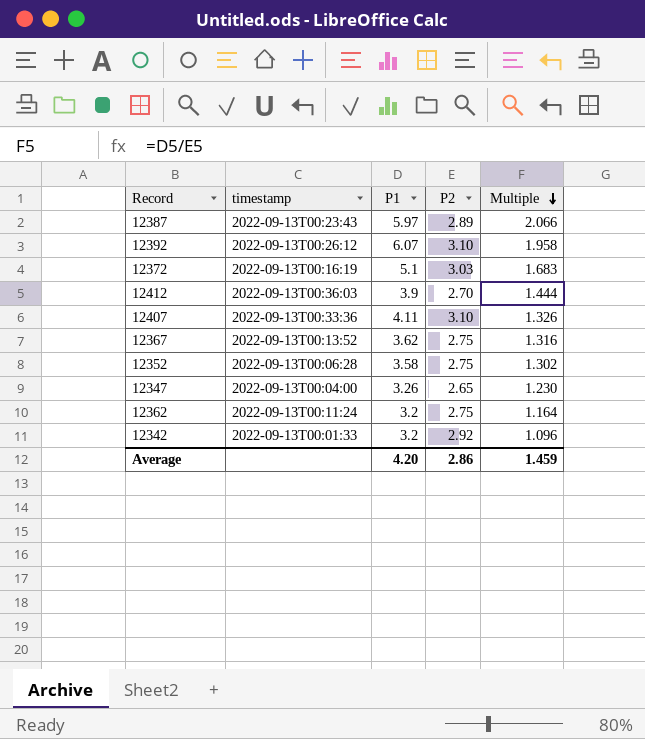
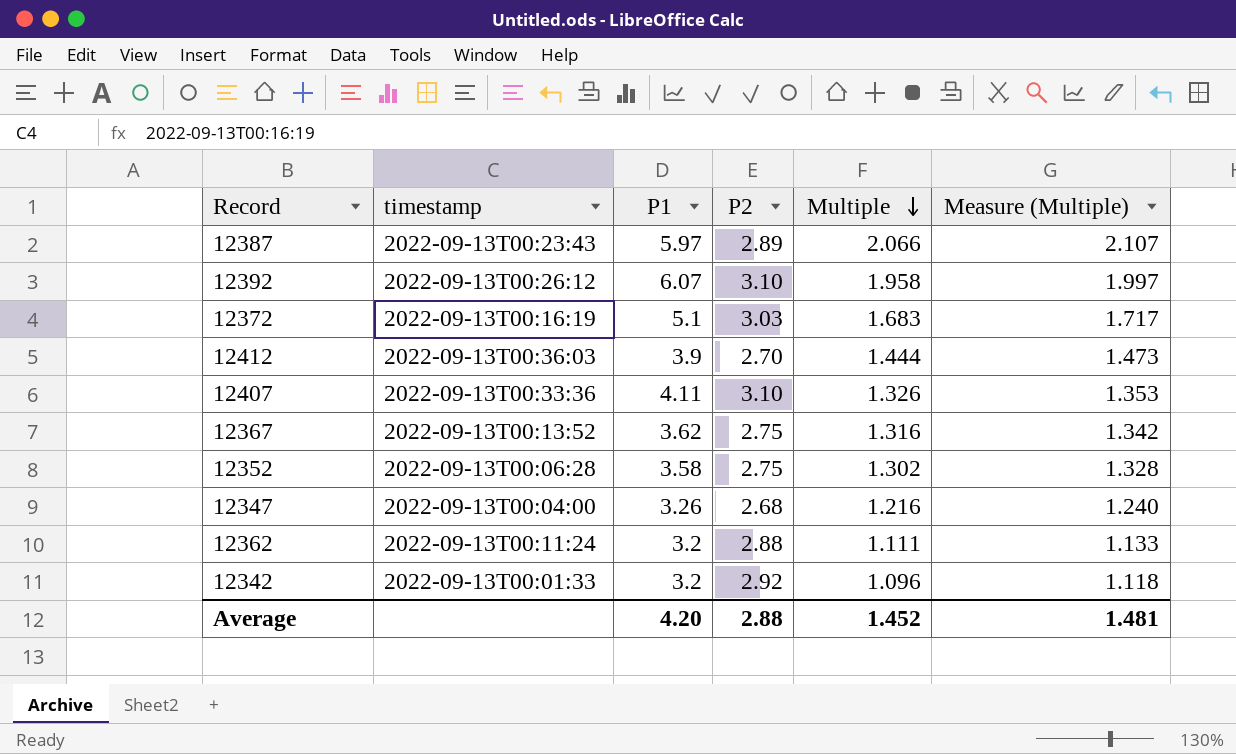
column Measure (Multiple) | formula: none -> [Multiple] * 1.02
12347 | P2: 2.65 -> 2.68
12347 | Multiple: 1.230 -> 1.216
12362 | P2: 2.75 -> 2.88
12362 | Multiple: 1.164 -> 1.111
Average | P2: 2.86 -> 2.88
Average | Multiple: 1.459 -> 1.452

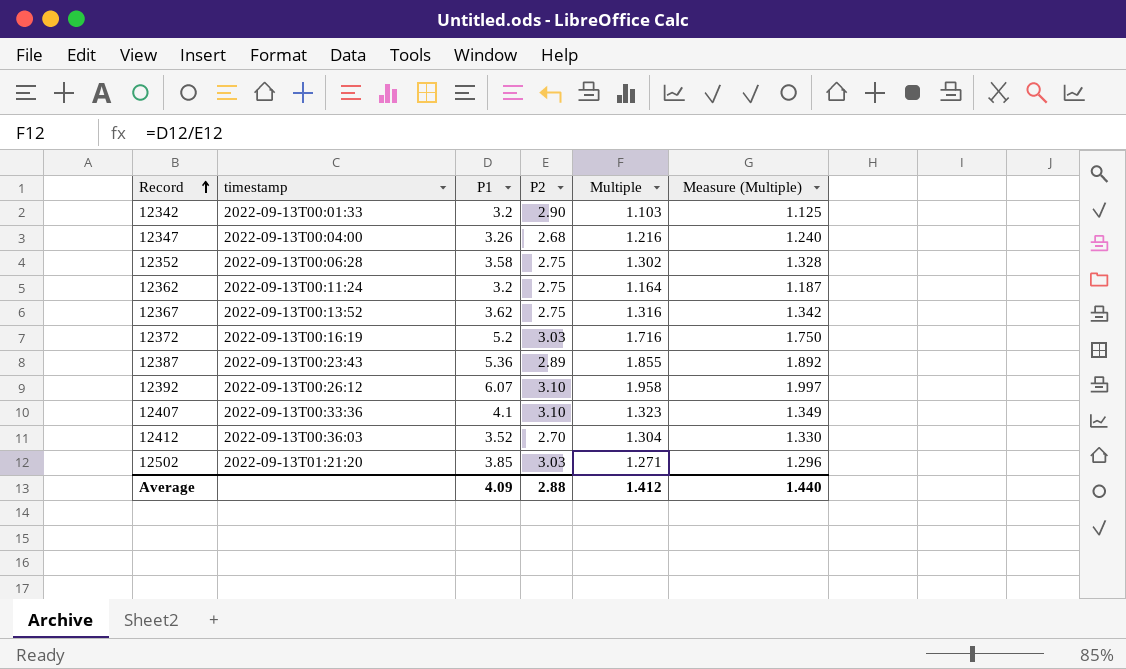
row order: Multiple descending -> Record ascending
12342 | P2: 2.92 -> 2.90
12342 | Multiple: 1.096 -> 1.103
12342 | Measure (Multiple): 1.118 -> 1.125
12362 | P2: 2.88 -> 2.75
12362 | Multiple: 1.111 -> 1.164
12362 | Measure (Multiple): 1.133 -> 1.187
12372 | P1: 5.1 -> 5.2
12372 | Multiple: 1.683 -> 1.716
12372 | Measure (Multiple): 1.717 -> 1.750
12387 | P1: 5.97 -> 5.36
12387 | Multiple: 2.066 -> 1.855
12387 | Measure (Multiple): 2.107 -> 1.892
12407 | P1: 4.11 -> 4.1
12407 | Multiple: 1.326 -> 1.323
12407 | Measure (Multiple): 1.353 -> 1.349
12412 | P1: 3.9 -> 3.52
12412 | Multiple: 1.444 -> 1.304
12412 | Measure (Multiple): 1.473 -> 1.330
row 12502: none -> 2022-09-13T01:21:20 | 3.85 | 3.03 | 1.271 | 1.296
Average | P1: 4.20 -> 4.09
Average | Multiple: 1.452 -> 1.412
Average | Measure (Multiple): 1.481 -> 1.440

